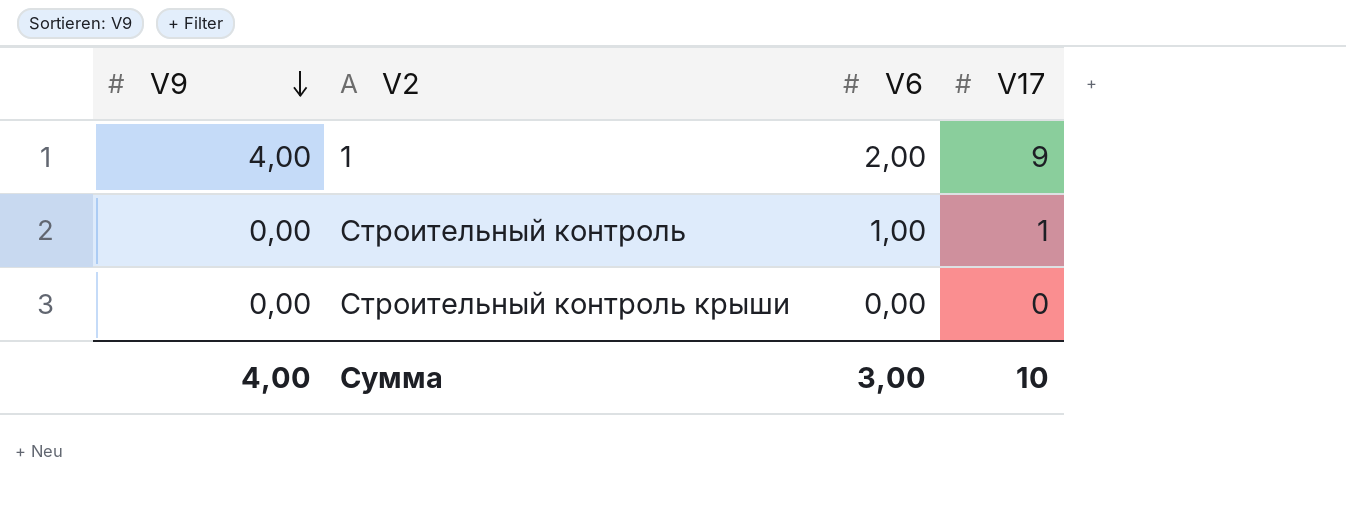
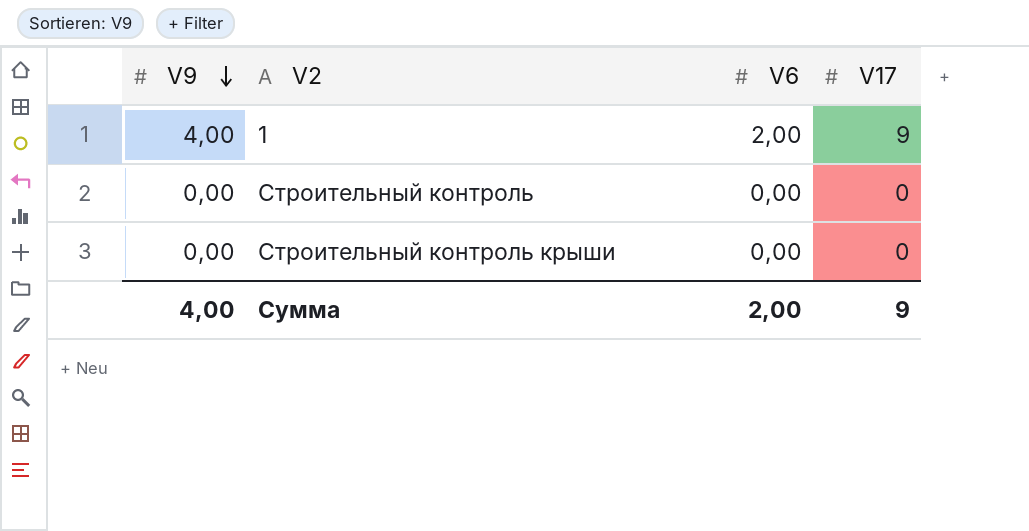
Строительный контроль | V6: 1,00 -> 0,00
Строительный контроль | V17: 1 -> 0
Сумма | V6: 3,00 -> 2,00
Сумма | V17: 10 -> 9

